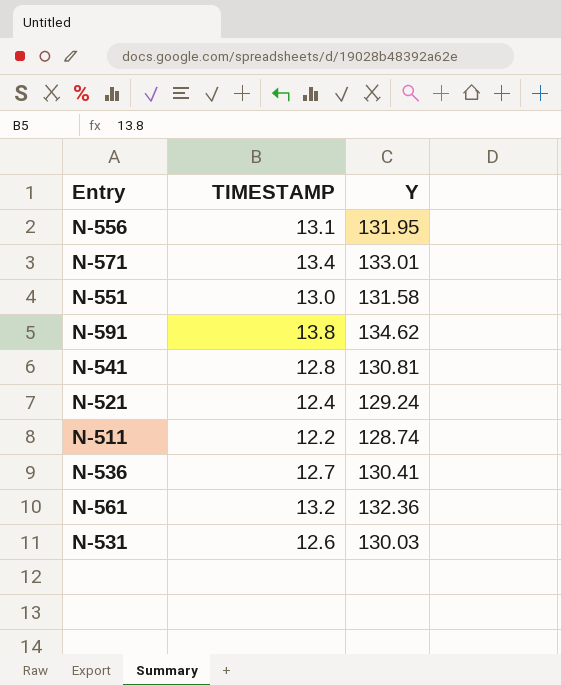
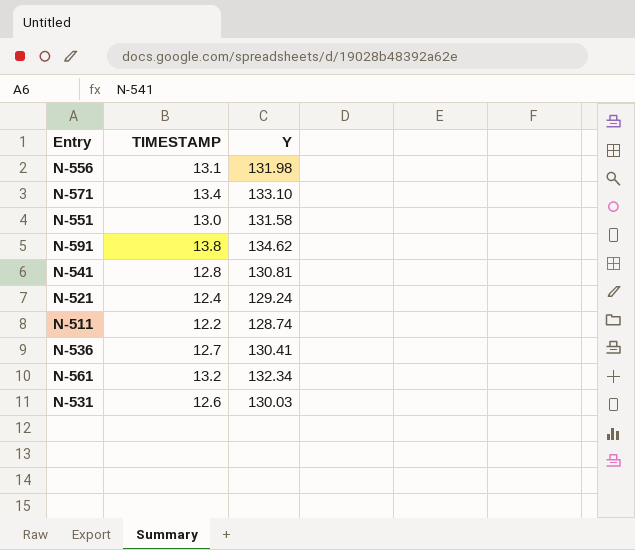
N-556 | Y: 131.95 -> 131.98
N-571 | Y: 133.01 -> 133.10
N-561 | Y: 132.36 -> 132.34

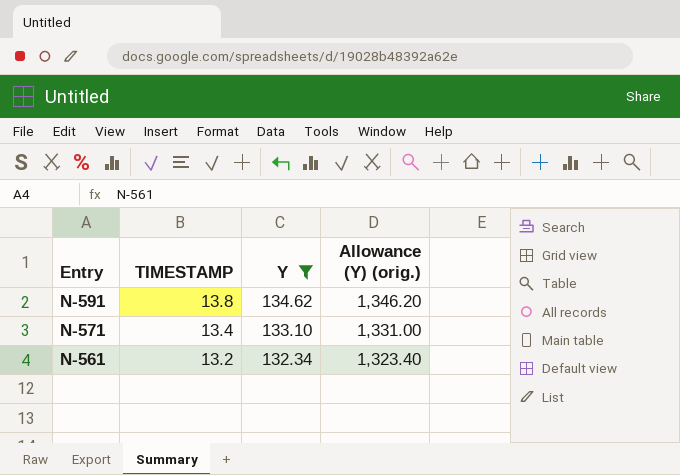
filter: none -> Y >= 132.34
row order: none -> Entry descending
column Allowance (Y) (orig.) | formula: none -> [Y] * 10

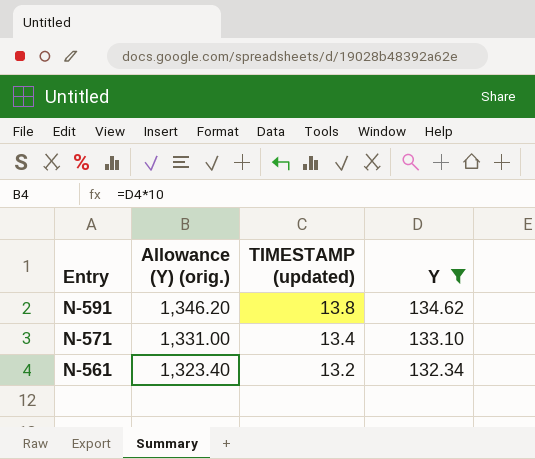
column Allowance (Y) (orig.) | position: 4 -> 2
column name: TIMESTAMP -> TIMESTAMP (updated)

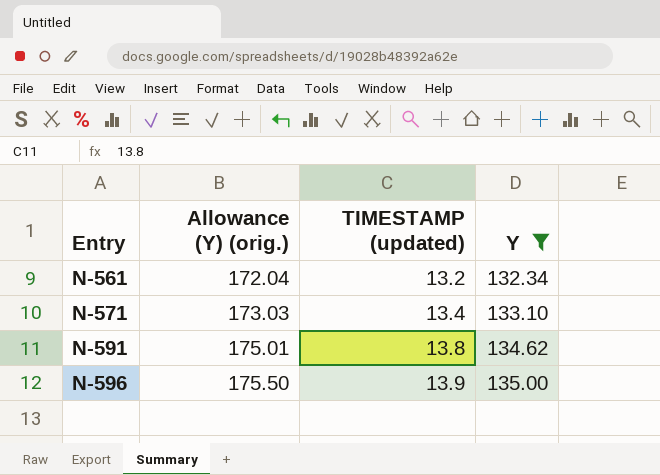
row order: Entry descending -> Entry ascending
column Allowance (Y) (orig.) | formula: [Y] * 10 -> [Y] * 1.3
row N-596: none -> 175.50 | 13.9 | 135.00

